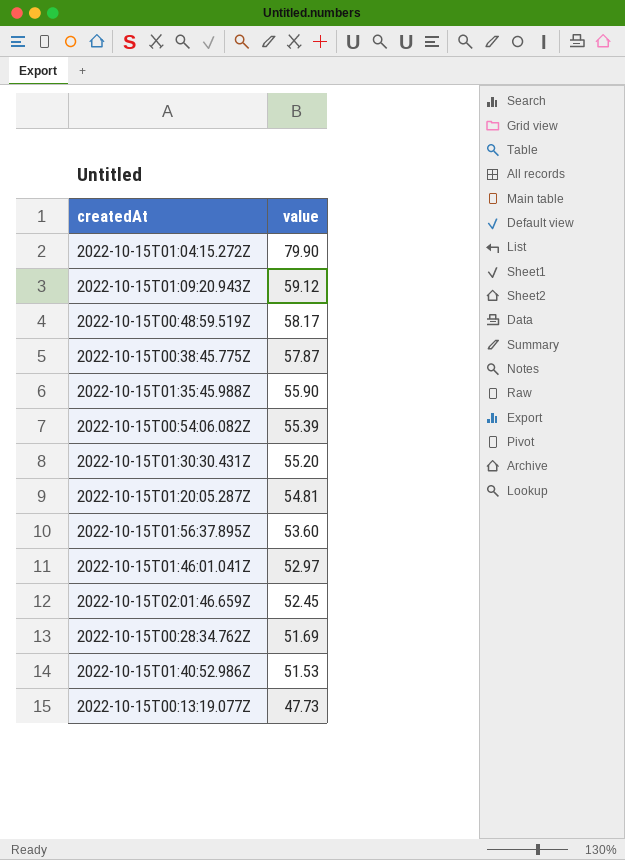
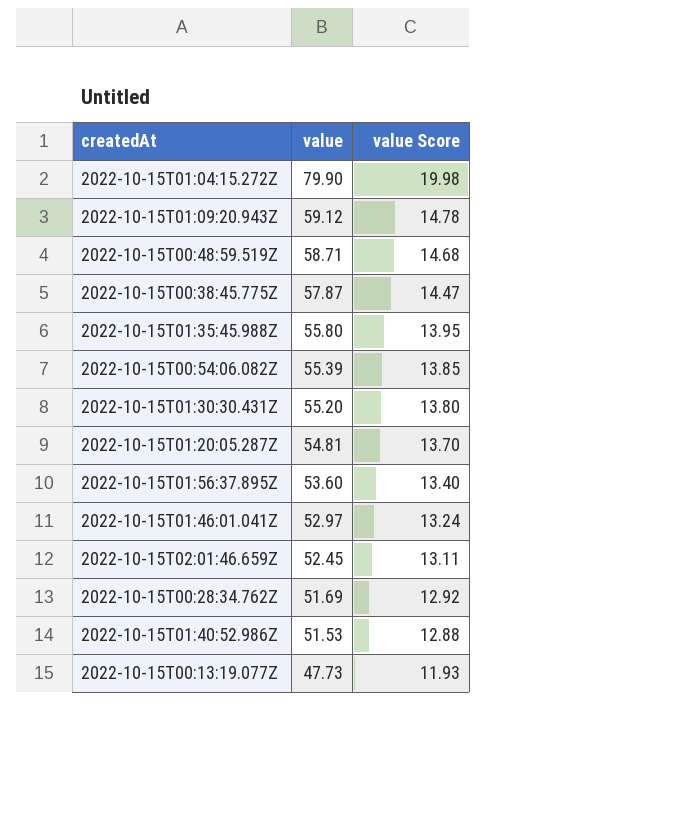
column value Score | formula: none -> [value] * 0.25
2022-10-15T00:48:59.519Z | value: 58.17 -> 58.71
2022-10-15T01:35:45.988Z | value: 55.90 -> 55.80

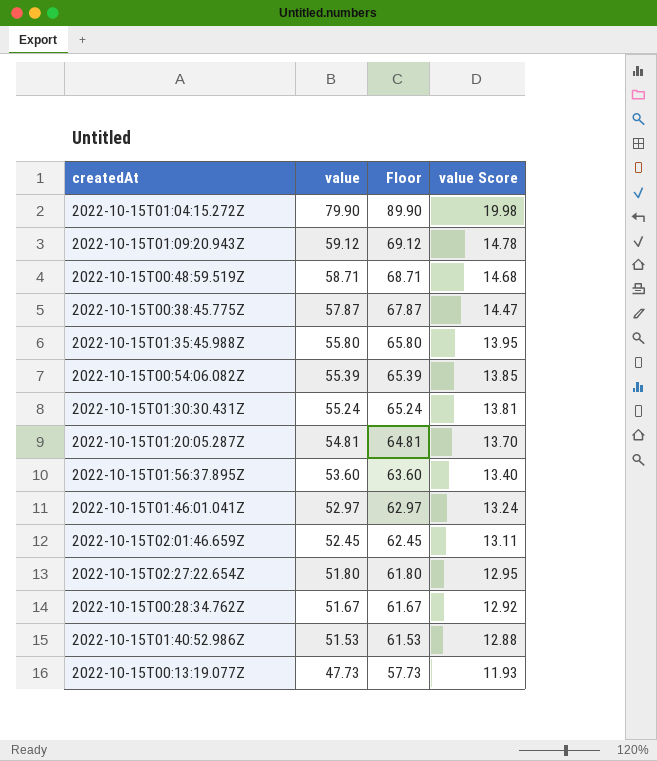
column Floor | formula: none -> [value] + 10
2022-10-15T01:30:30.431Z | value: 55.20 -> 55.24
2022-10-15T01:30:30.431Z | value Score: 13.80 -> 13.81
row 2022-10-15T02:27:22.654Z: none -> 51.80 | 61.80 | 12.95
2022-10-15T00:28:34.762Z | value: 51.69 -> 51.67

